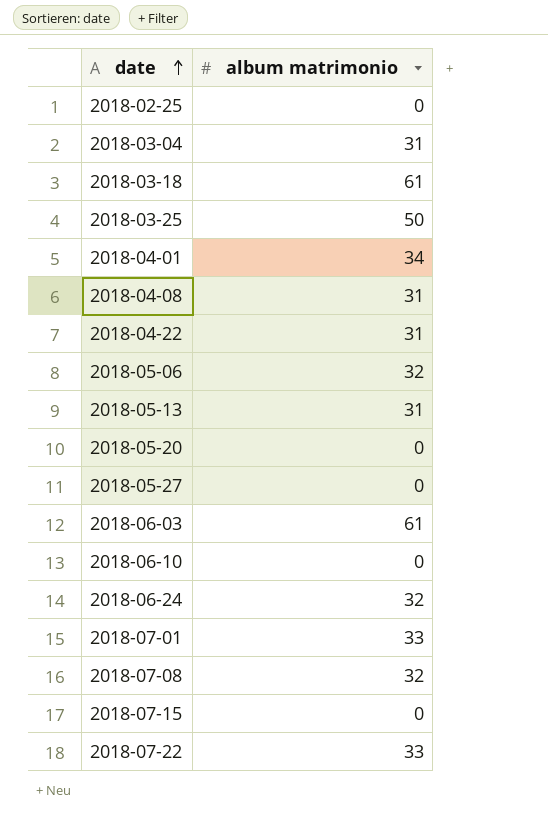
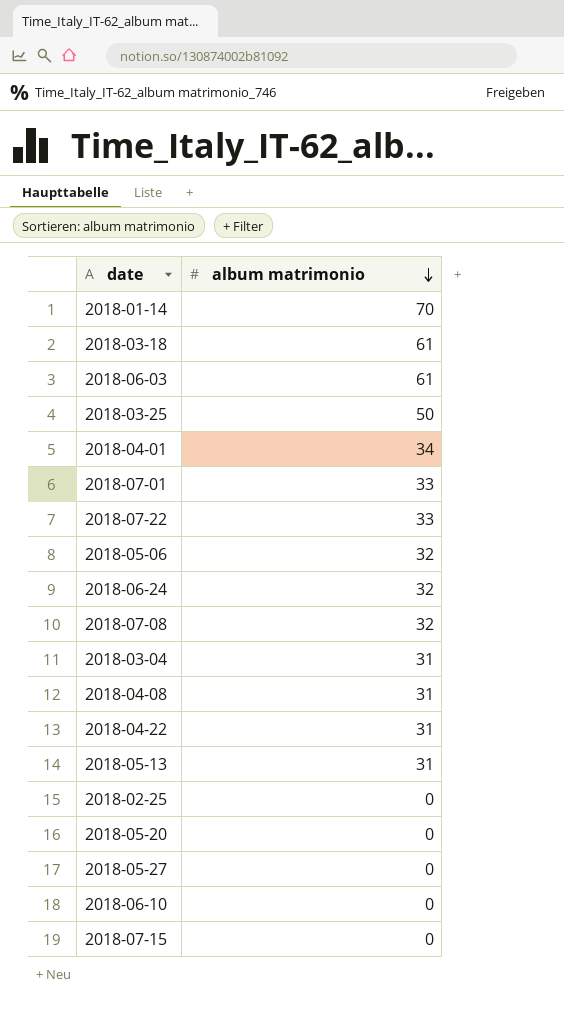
row order: date ascending -> album matrimonio descending
row 2018-01-14: none -> 70

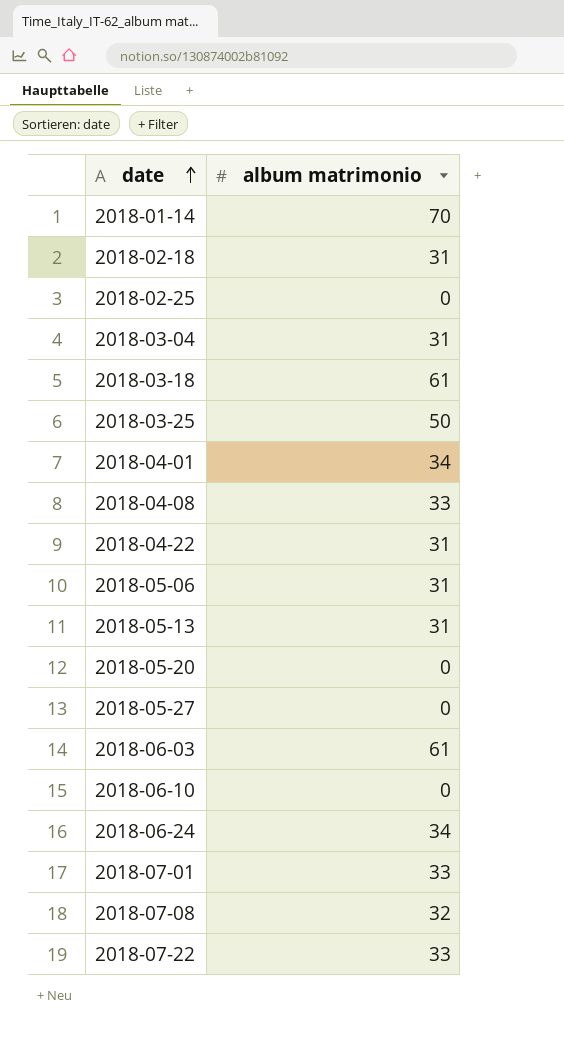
row order: album matrimonio descending -> date ascending
row 2018-07-15: 0 -> none
row 2018-02-18: none -> 31
2018-04-08 | album matrimonio: 31 -> 33
2018-05-06 | album matrimonio: 32 -> 31
2018-06-24 | album matrimonio: 32 -> 34

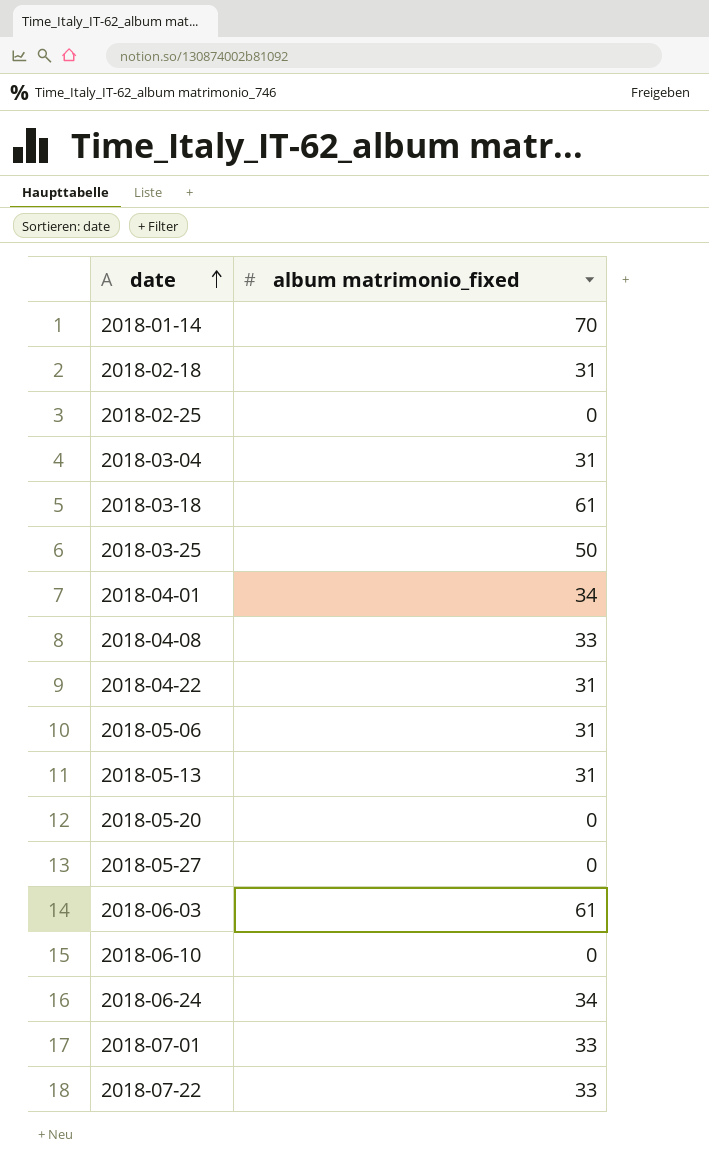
column name: album matrimonio -> album matrimonio_fixed
row 2018-07-08: 32 -> none

